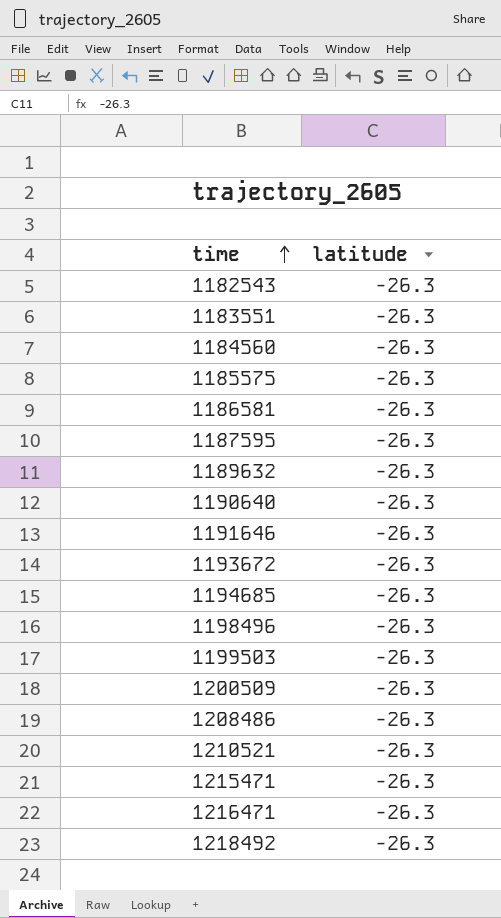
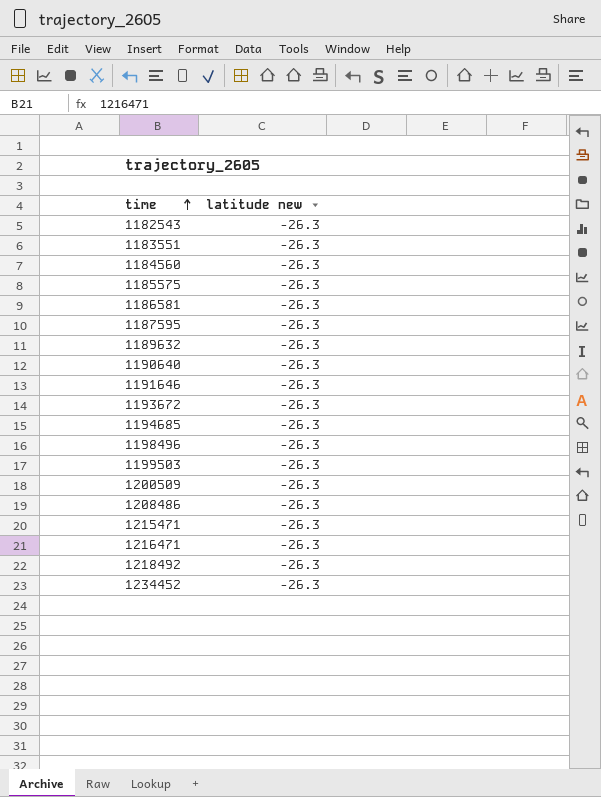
column name: latitude -> latitude new
row 1210521: -26.3 -> none
row 1234452: none -> -26.3

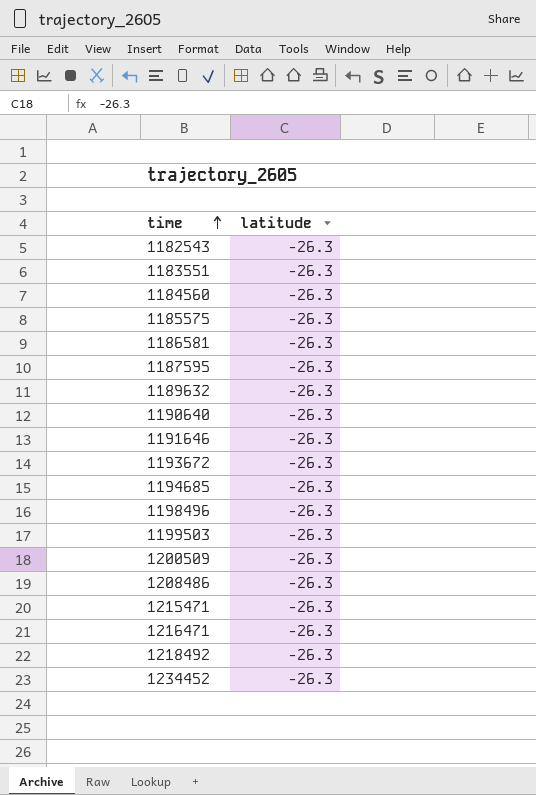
column name: latitude new -> latitude

